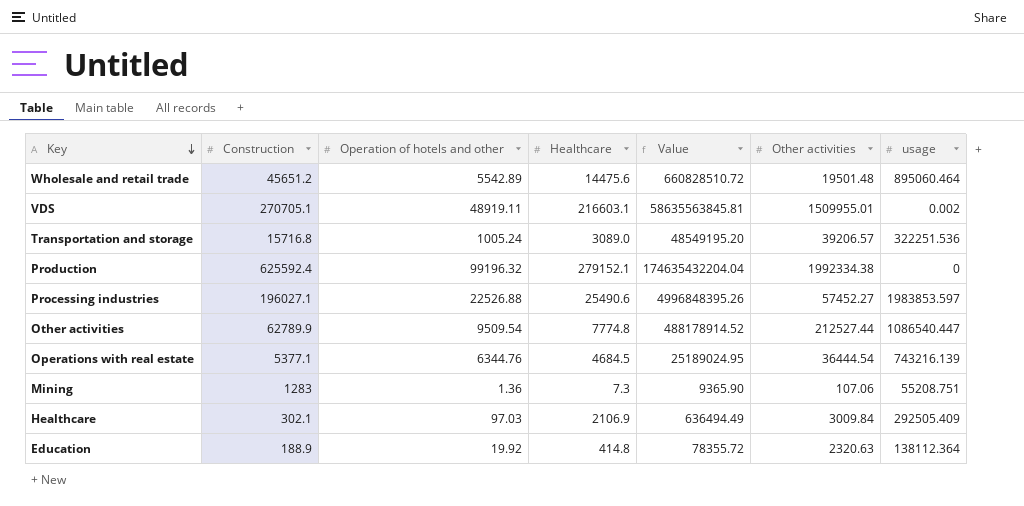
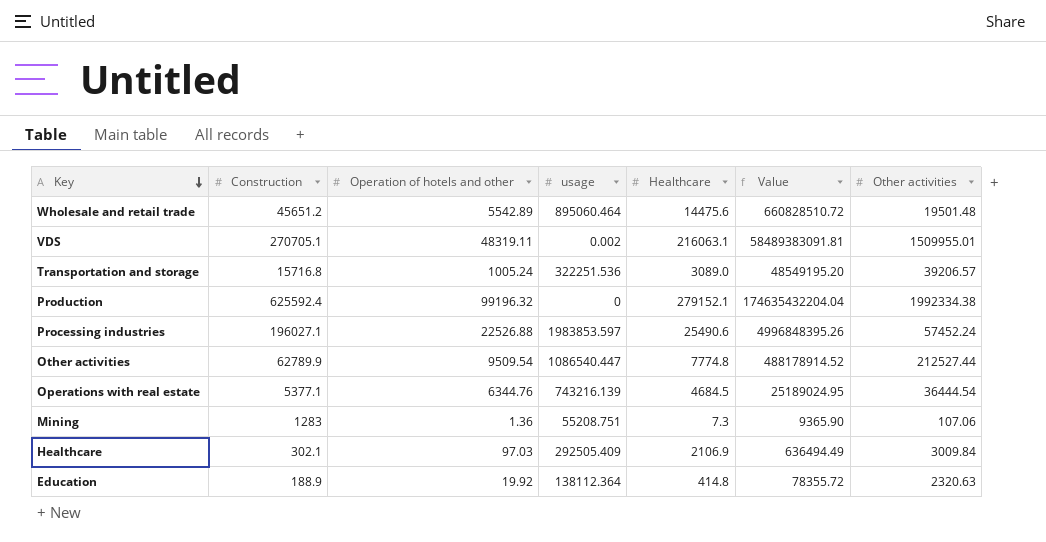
column usage | position: 7 -> 4
VDS | Operation of hotels and other: 48919.11 -> 48319.11
VDS | Healthcare: 216603.1 -> 216063.1
VDS | Value: 58635563845.81 -> 58489383091.81
Processing industries | Other activities: 57452.27 -> 57452.24

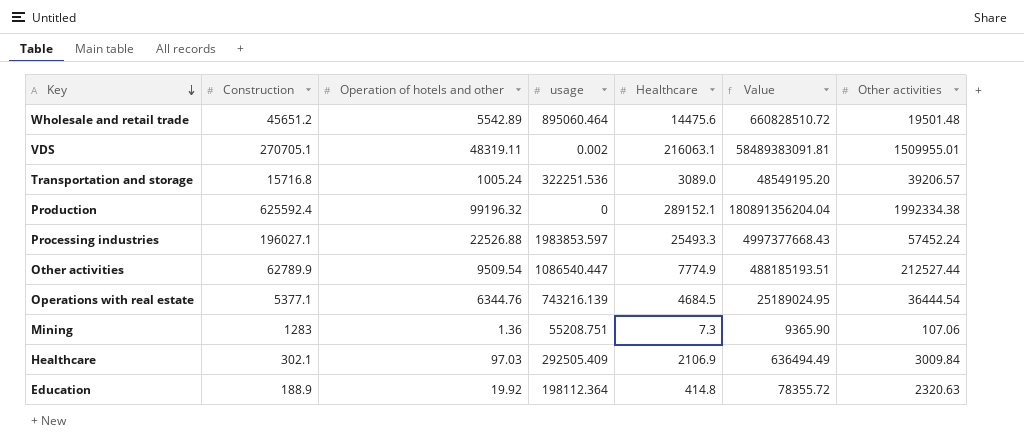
Production | Healthcare: 279152.1 -> 289152.1
Production | Value: 174635432204.04 -> 180891356204.04
Processing industries | Healthcare: 25490.6 -> 25493.3
Processing industries | Value: 4996848395.26 -> 4997377668.43
Other activities | Healthcare: 7774.8 -> 7774.9
Other activities | Value: 488178914.52 -> 488185193.51
Education | usage: 138112.364 -> 198112.364

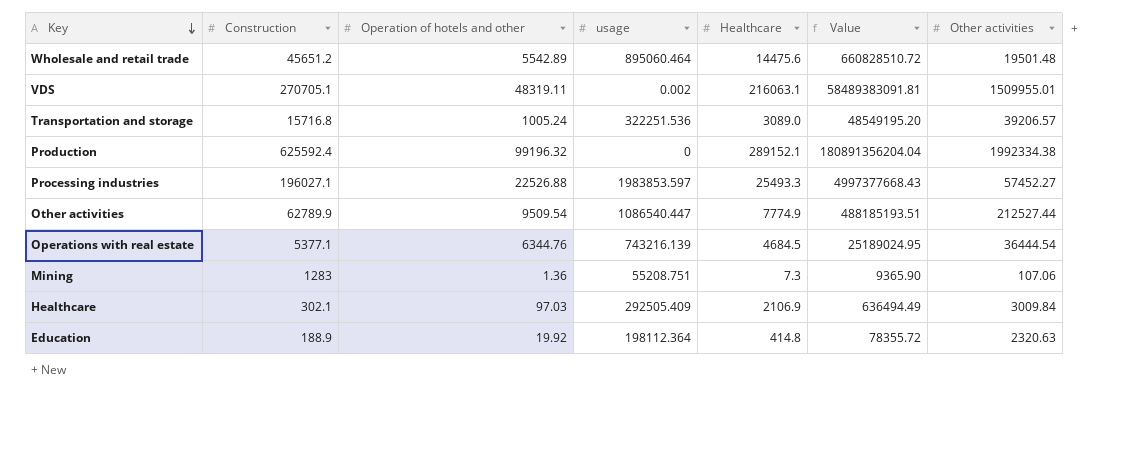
Processing industries | Other activities: 57452.24 -> 57452.27

